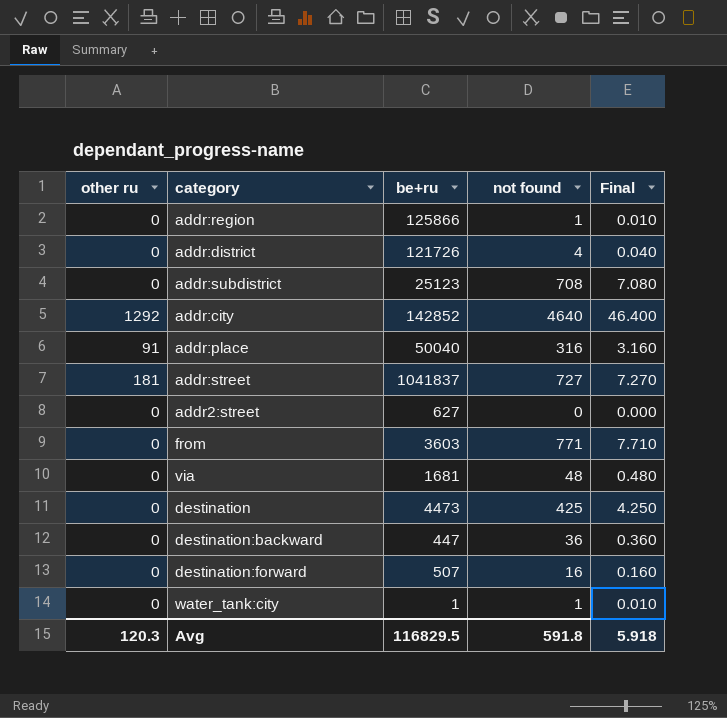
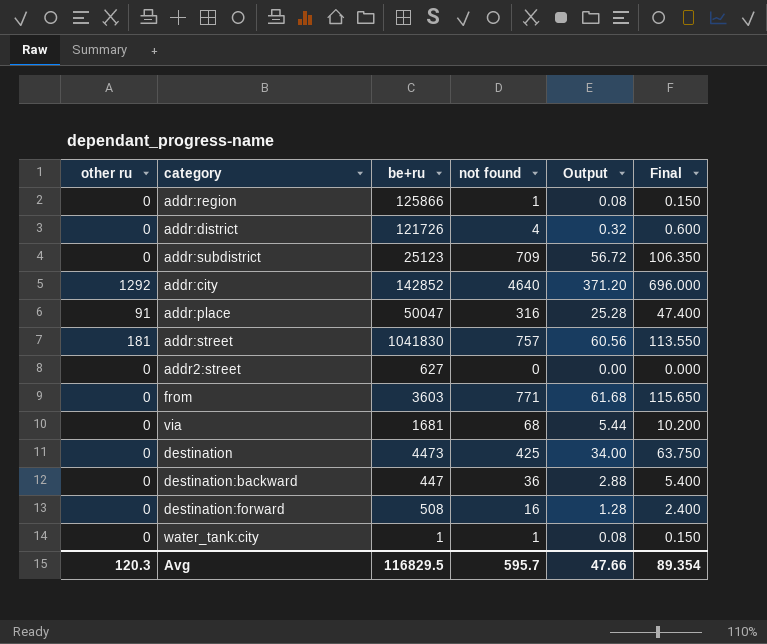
column Output | formula: none -> [not found] * 0.08
column Final | formula: [not found] * 0.01 -> [not found] * 0.15
addr:subdistrict | not found: 708 -> 709
addr:place | be+ru: 50040 -> 50047
addr:street | be+ru: 1041837 -> 1041830
addr:street | not found: 727 -> 757
via | not found: 48 -> 68
destination:forward | be+ru: 507 -> 508
Avg | not found: 591.8 -> 595.7
Avg | Final: 5.918 -> 89.354

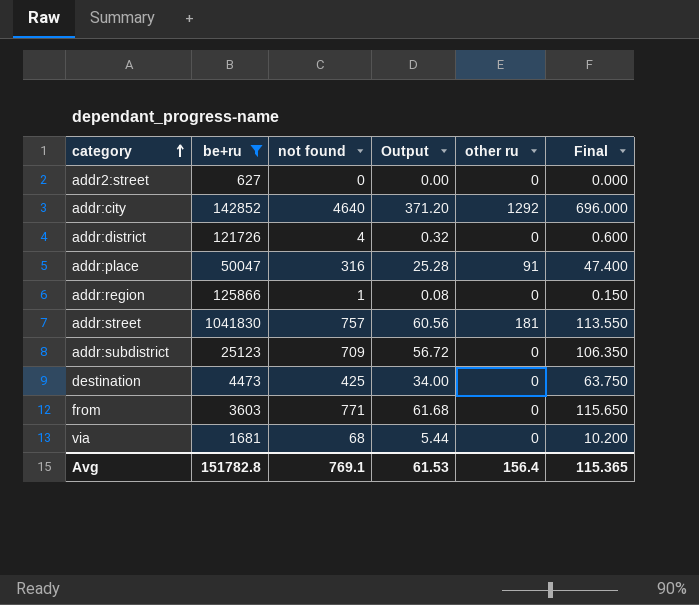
filter: none -> be+ru >= 627
row order: none -> category ascending
column other ru | position: 1 -> 5
Avg | be+ru: 116829.5 -> 151782.8
Avg | not found: 595.7 -> 769.1
Avg | Output: 47.66 -> 61.53
Avg | other ru: 120.3 -> 156.4
Avg | Final: 89.354 -> 115.365

